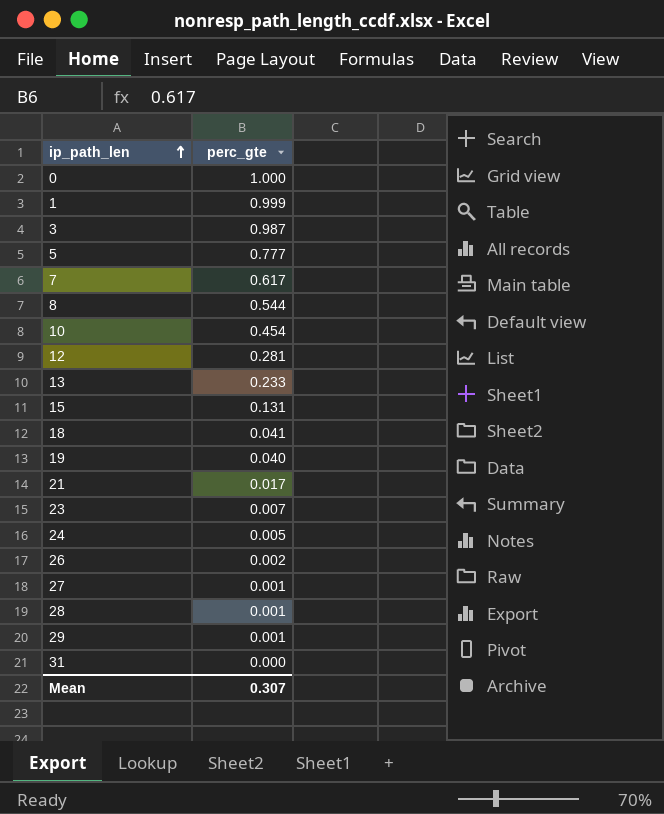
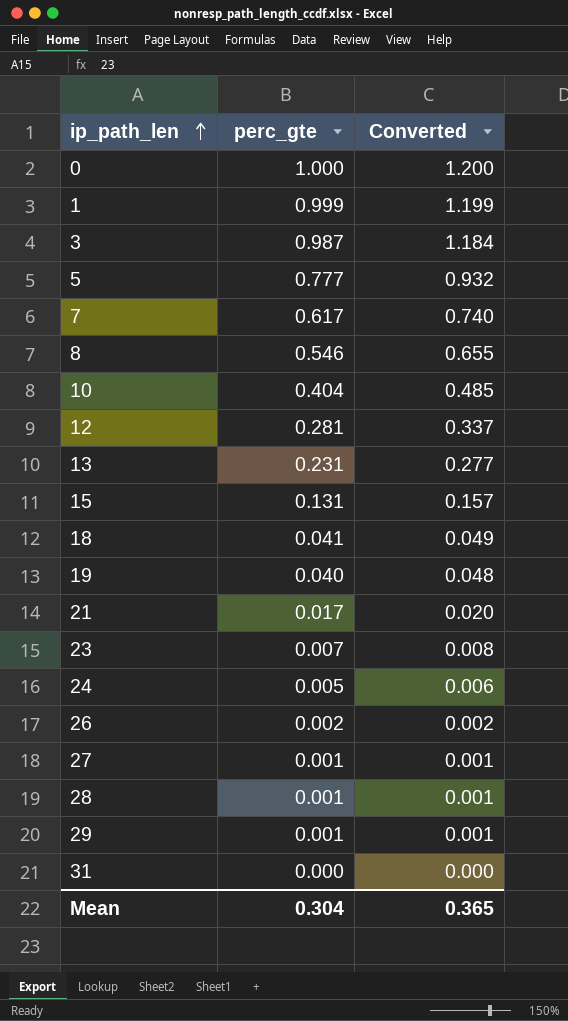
column Converted | formula: none -> [perc_gte] * 1.2
8 | perc_gte: 0.544 -> 0.546
10 | perc_gte: 0.454 -> 0.404
13 | perc_gte: 0.233 -> 0.231
Mean | perc_gte: 0.307 -> 0.304

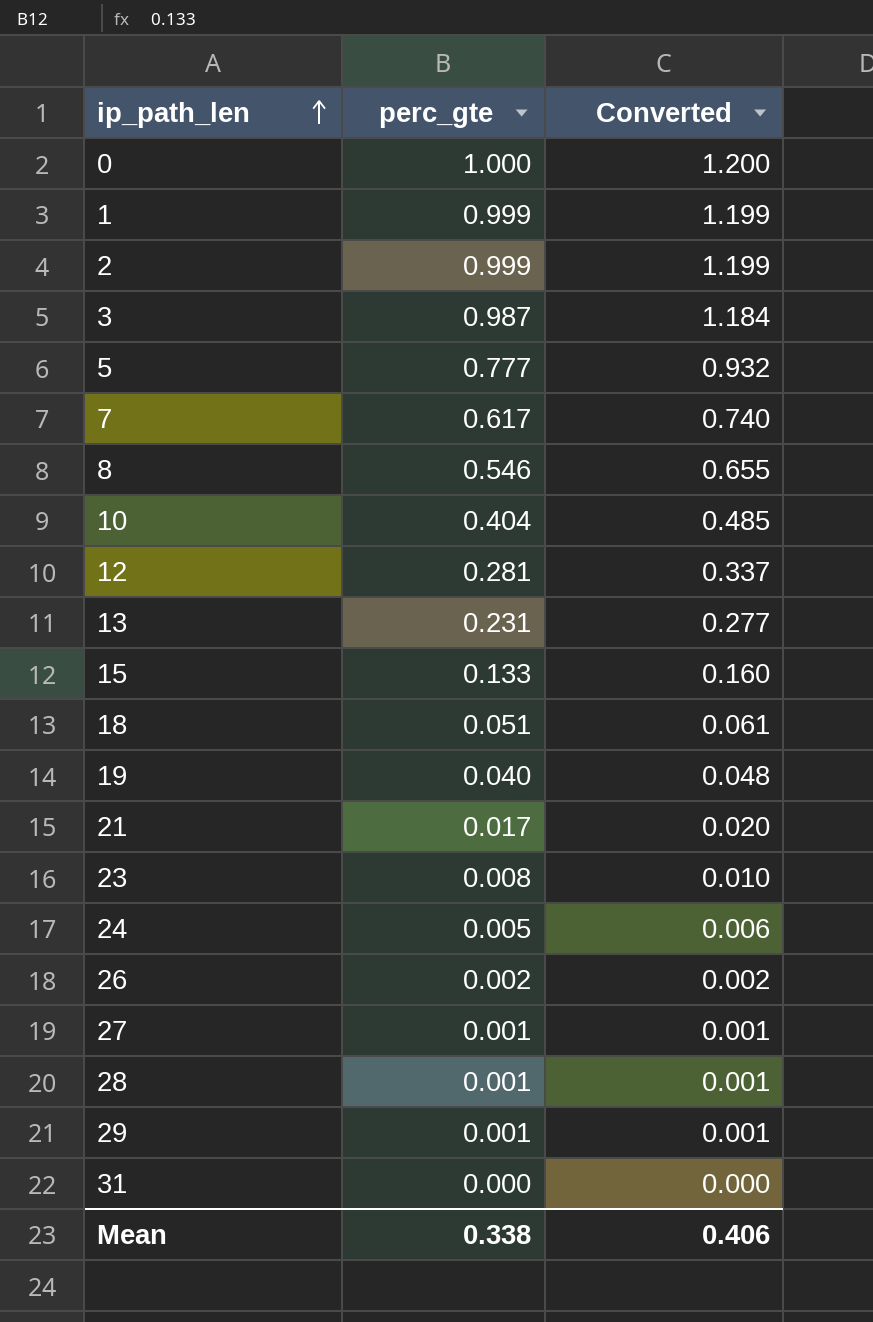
row 2: none -> 0.999 | 1.199
15 | perc_gte: 0.131 -> 0.133
15 | Converted: 0.157 -> 0.160
18 | perc_gte: 0.041 -> 0.051
18 | Converted: 0.049 -> 0.061
23 | perc_gte: 0.007 -> 0.008
23 | Converted: 0.008 -> 0.010
Mean | perc_gte: 0.304 -> 0.338
Mean | Converted: 0.365 -> 0.406

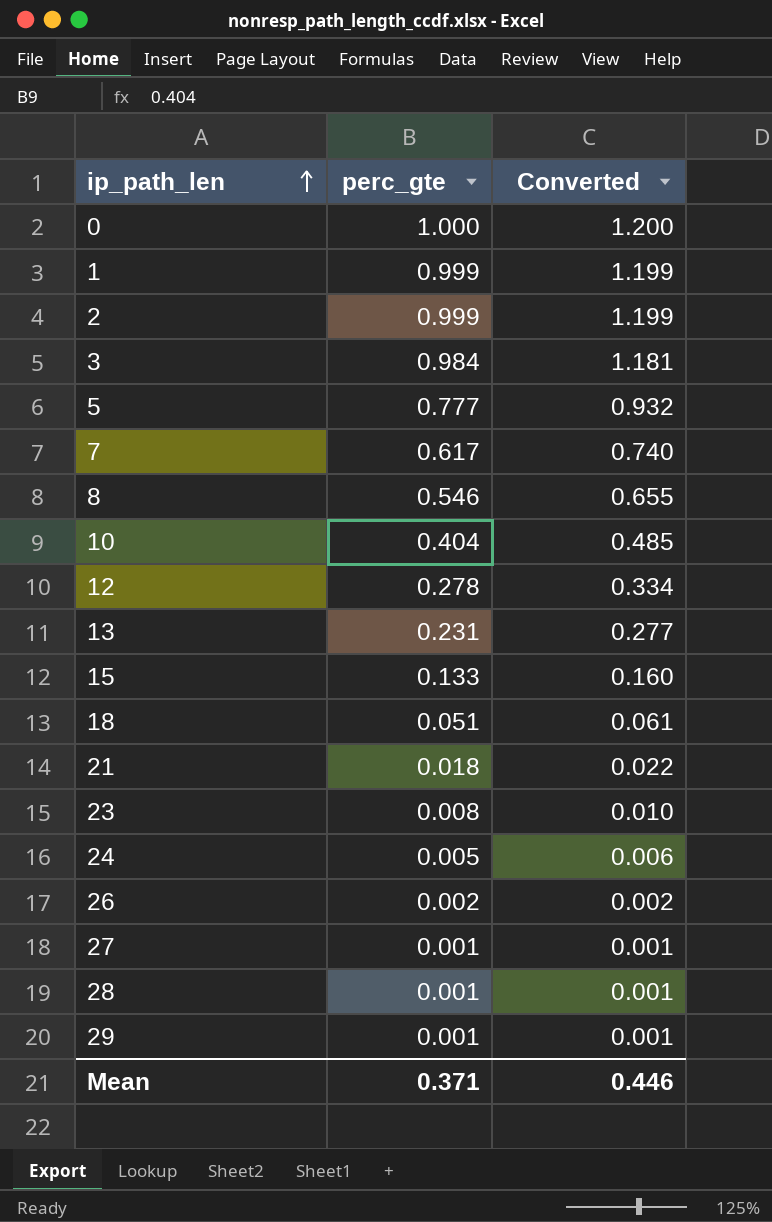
row 19: 0.040 | 0.048 -> none
row 31: 0.000 | 0.000 -> none
3 | perc_gte: 0.987 -> 0.984
3 | Converted: 1.184 -> 1.181
12 | perc_gte: 0.281 -> 0.278
12 | Converted: 0.337 -> 0.334
21 | perc_gte: 0.017 -> 0.018
21 | Converted: 0.020 -> 0.022
Mean | perc_gte: 0.338 -> 0.371
Mean | Converted: 0.406 -> 0.446

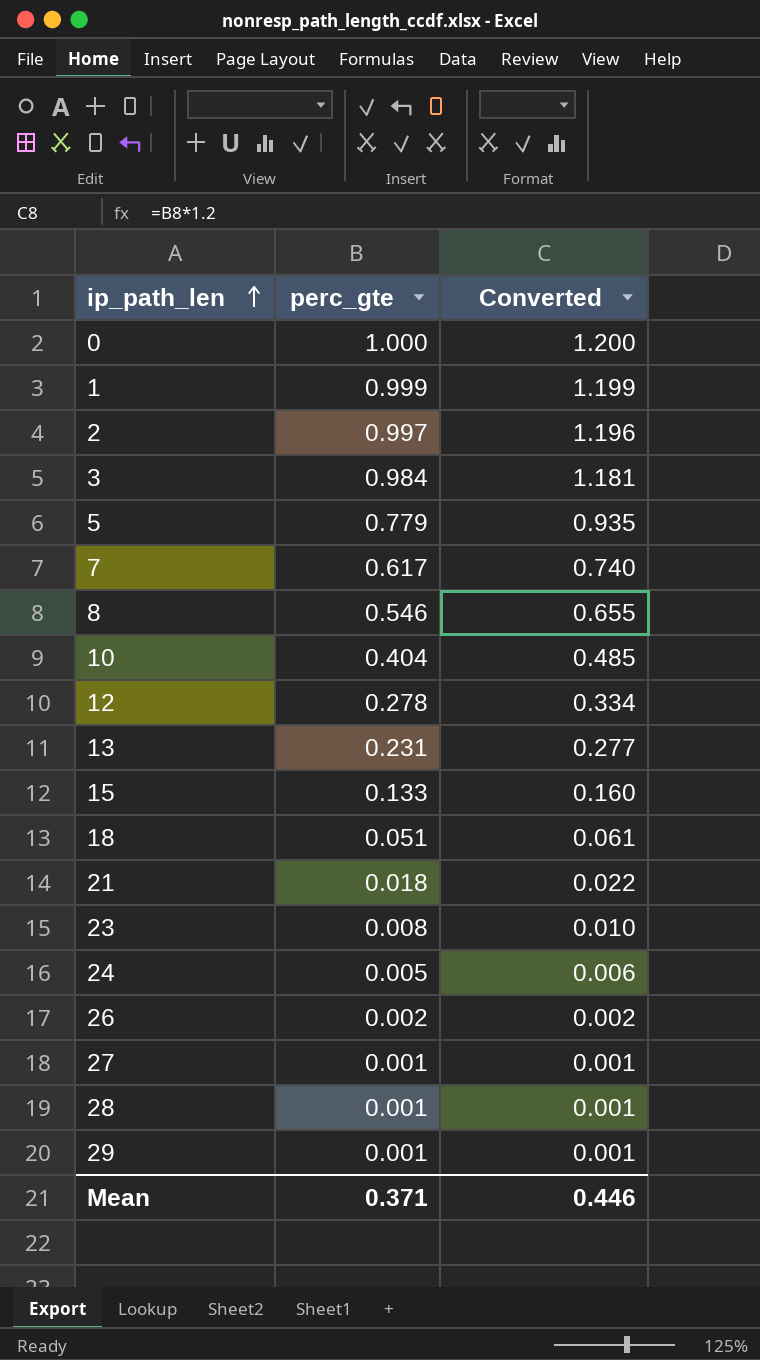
2 | perc_gte: 0.999 -> 0.997
2 | Converted: 1.199 -> 1.196
5 | perc_gte: 0.777 -> 0.779
5 | Converted: 0.932 -> 0.935

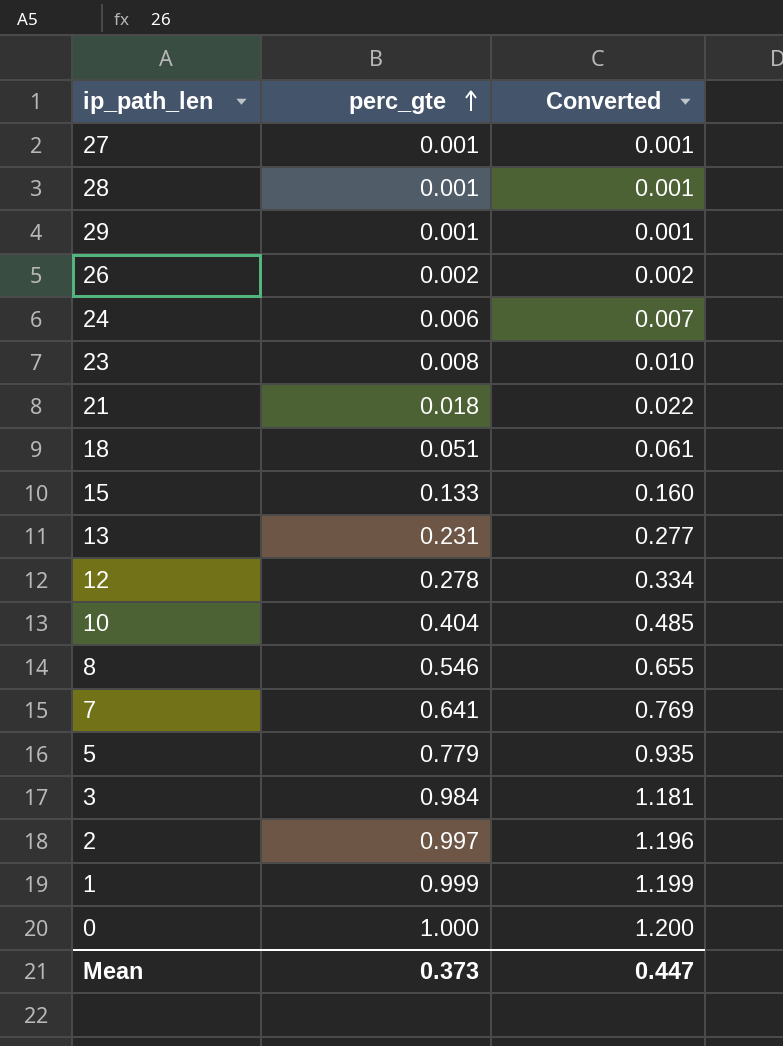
row order: ip_path_len ascending -> perc_gte ascending
24 | perc_gte: 0.005 -> 0.006
24 | Converted: 0.006 -> 0.007
7 | perc_gte: 0.617 -> 0.641
7 | Converted: 0.740 -> 0.769
Mean | perc_gte: 0.371 -> 0.373
Mean | Converted: 0.446 -> 0.447

